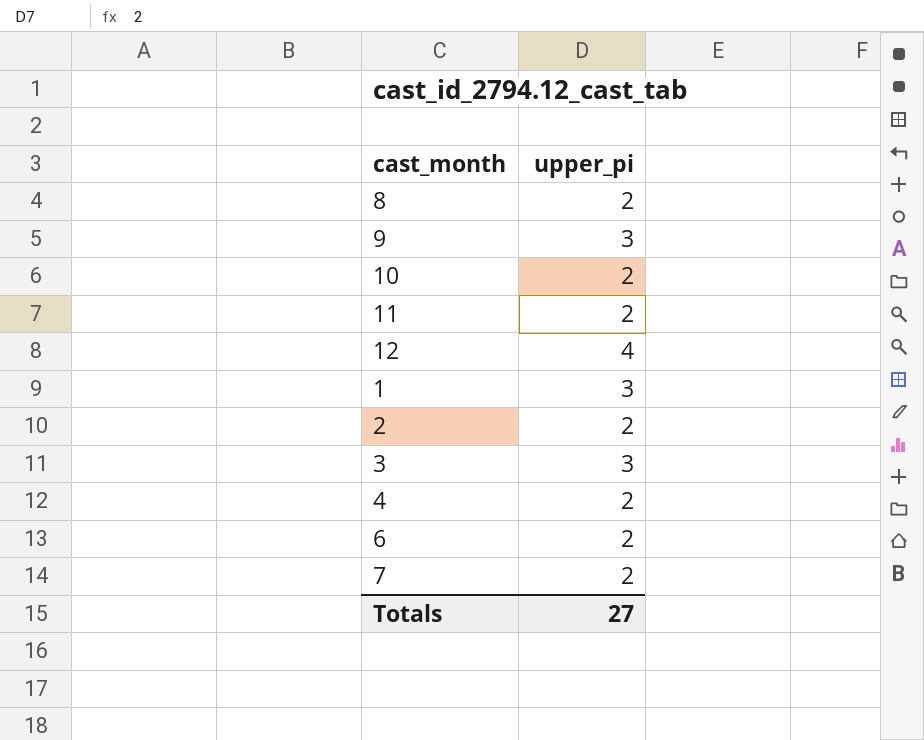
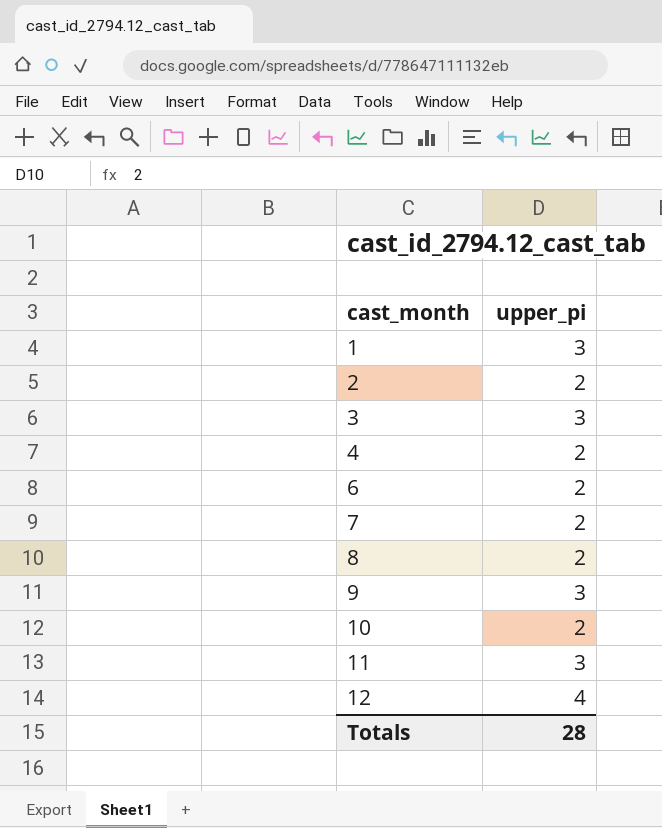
row order: none -> cast_month ascending
11 | upper_pi: 2 -> 3
Totals | upper_pi: 27 -> 28

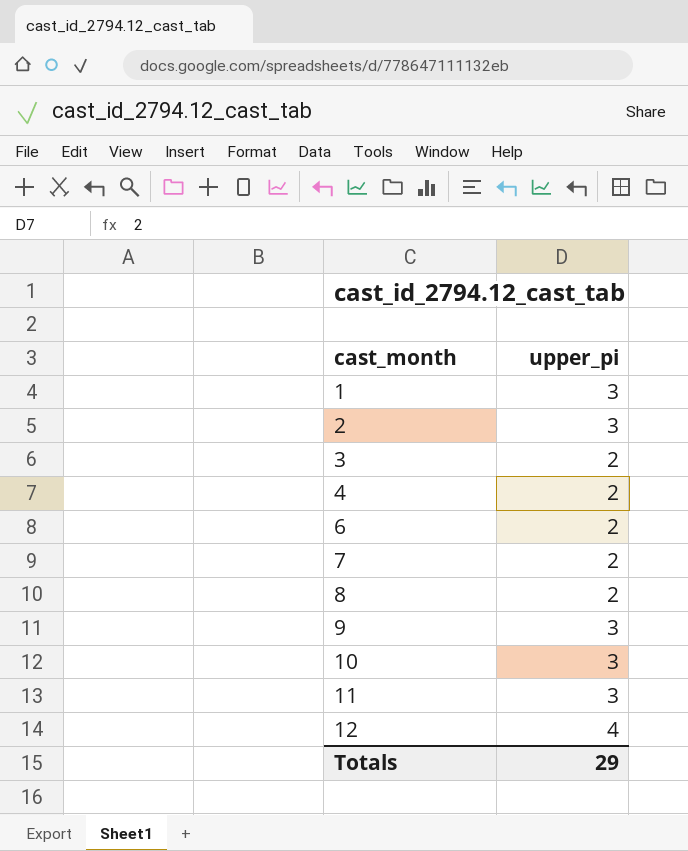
2 | upper_pi: 2 -> 3
3 | upper_pi: 3 -> 2
10 | upper_pi: 2 -> 3
Totals | upper_pi: 28 -> 29

